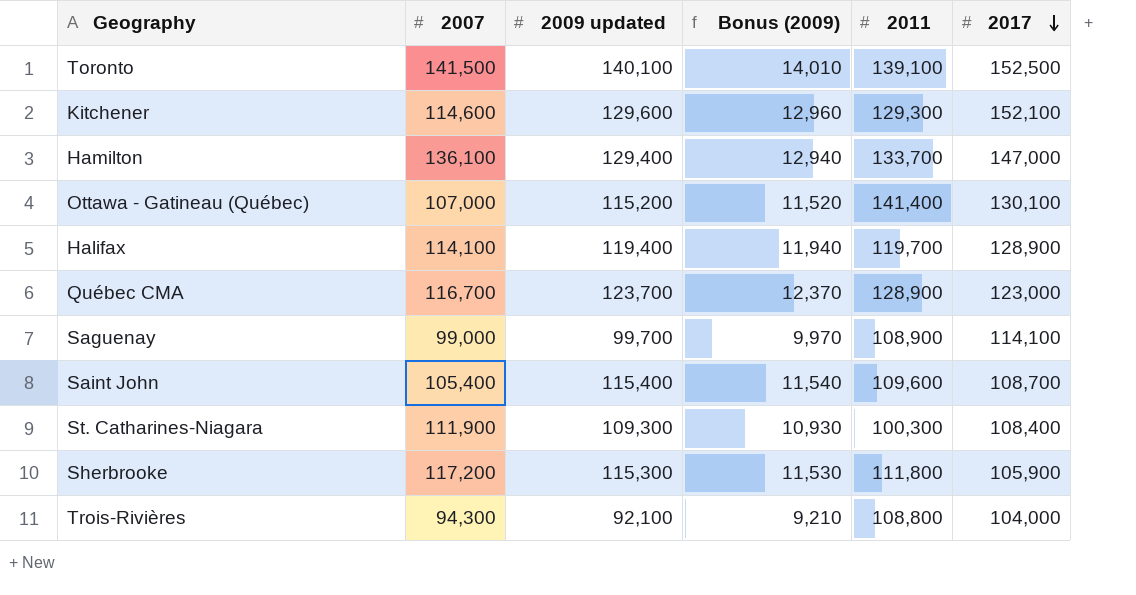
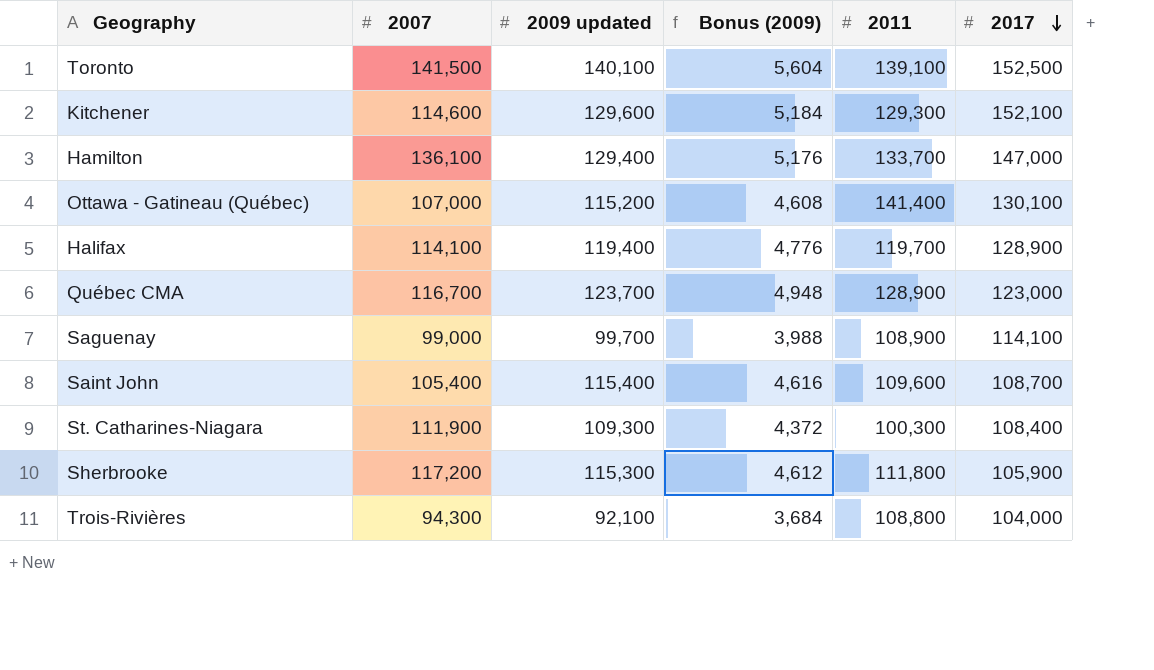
column Bonus (2009) | formula: [2009 updated] * 0.1 -> [2009 updated] * 0.04

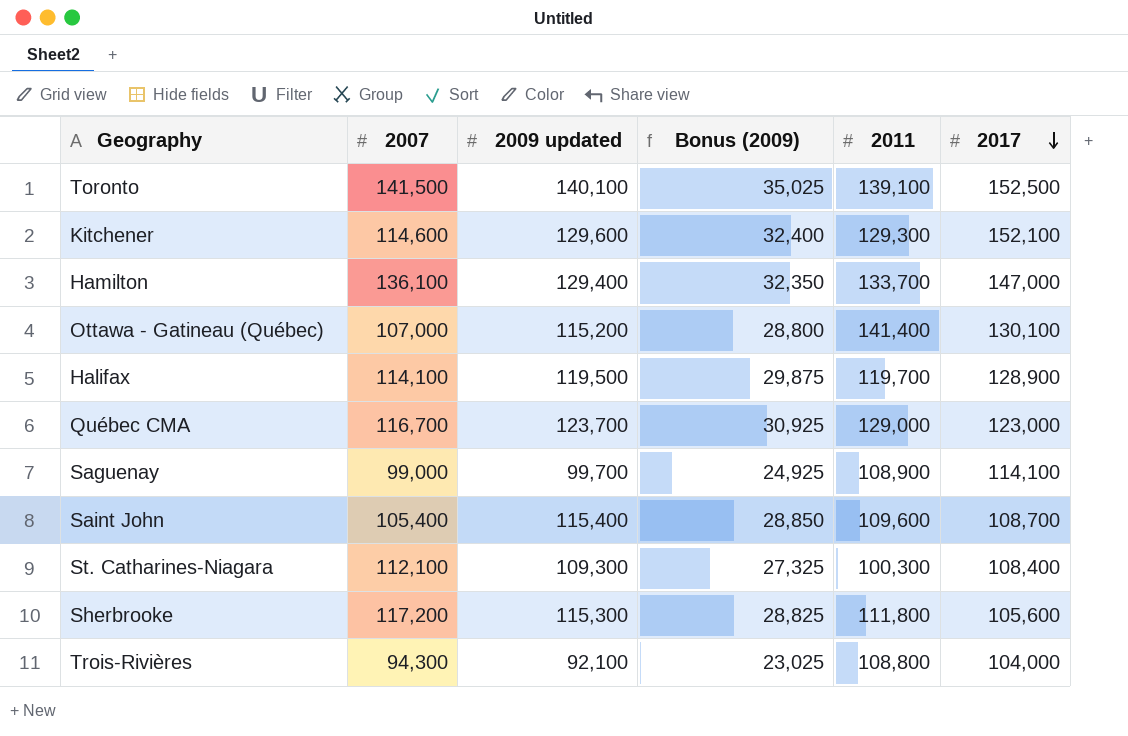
column Bonus (2009) | formula: [2009 updated] * 0.04 -> [2009 updated] * 0.25
Halifax | 2009 updated: 119,400 -> 119,500
Québec CMA | 2011: 128,900 -> 129,000
St. Catharines-Niagara | 2007: 111,900 -> 112,100
Sherbrooke | 2017: 105,900 -> 105,600

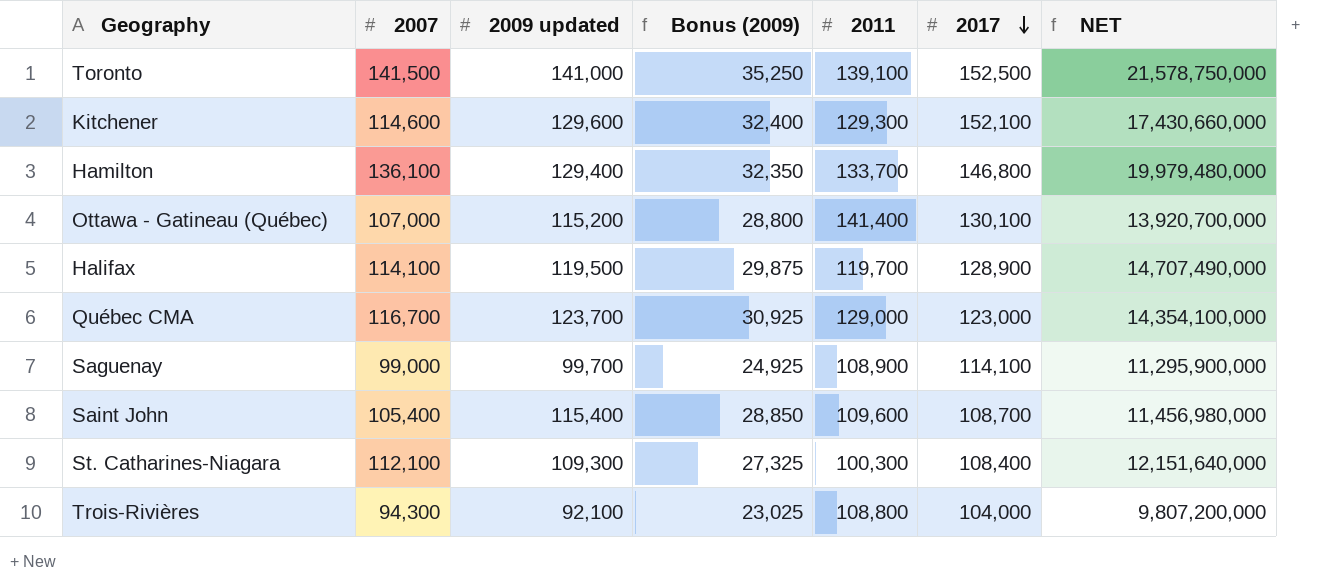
column NET | formula: none -> [2007] * [2017]
row Sherbrooke: 117,200 | 115,300 | 28,825 | 111,800 | 105,600 -> none
Toronto | 2009 updated: 140,100 -> 141,000
Toronto | Bonus (2009): 35,025 -> 35,250
Hamilton | 2017: 147,000 -> 146,800

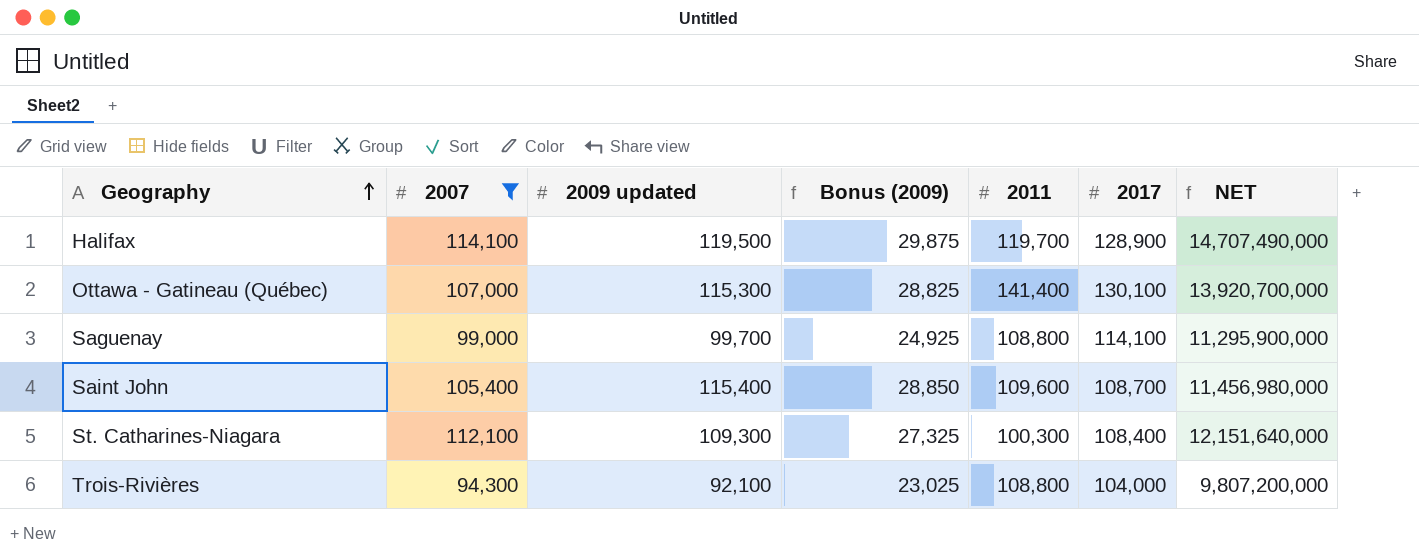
filter: none -> 2007 <= 114,100
row order: 2017 descending -> Geography ascending
Ottawa - Gatineau (Québec) | 2009 updated: 115,200 -> 115,300
Ottawa - Gatineau (Québec) | Bonus (2009): 28,800 -> 28,825
Saguenay | 2011: 108,900 -> 108,800

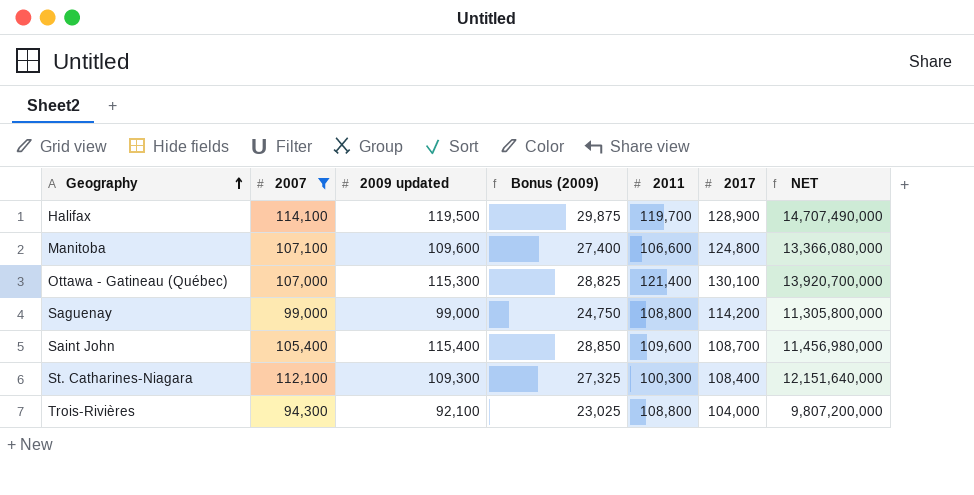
row Manitoba: none -> 107,100 | 109,600 | 27,400 | 106,600 | 124,800 | 13,366,080,000
Ottawa - Gatineau (Québec) | 2011: 141,400 -> 121,400
Saguenay | 2009 updated: 99,700 -> 99,000
Saguenay | Bonus (2009): 24,925 -> 24,750
Saguenay | 2017: 114,100 -> 114,200
Saguenay | NET: 11,295,900,000 -> 11,305,800,000

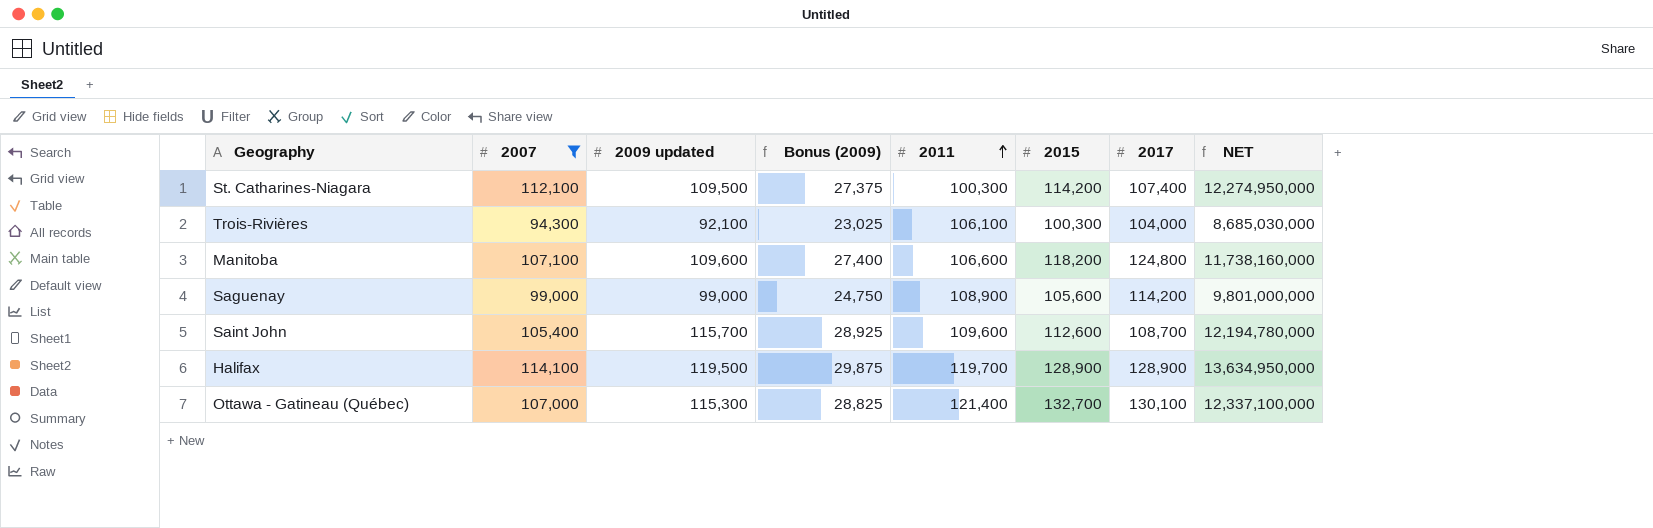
row order: Geography ascending -> 2011 ascending
column 2015 | position: none -> 6
column NET | formula: [2007] * [2017] -> [2007] * [2009 updated]
St. Catharines-Niagara | 2009 updated: 109,300 -> 109,500
St. Catharines-Niagara | Bonus (2009): 27,325 -> 27,375
St. Catharines-Niagara | 2017: 108,400 -> 107,400
Trois-Rivières | 2011: 108,800 -> 106,100
Saguenay | 2011: 108,800 -> 108,900
Saint John | 2009 updated: 115,400 -> 115,700
Saint John | Bonus (2009): 28,850 -> 28,925

